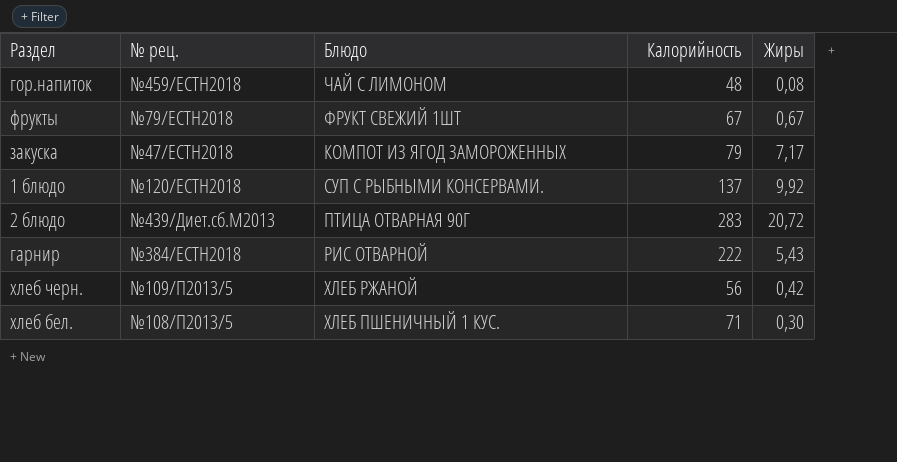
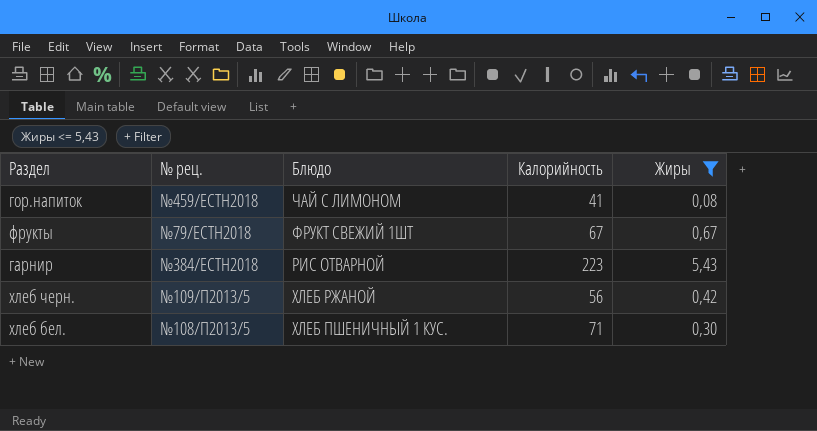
filter: none -> Жиры <= 5,43
гор.напиток | Калорийность: 48 -> 41
гарнир | Калорийность: 222 -> 223

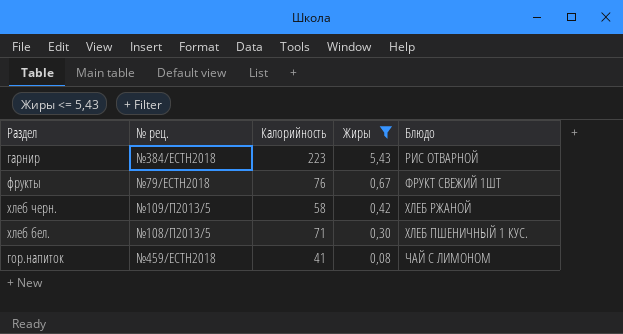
row order: none -> Жиры descending
column Блюдо | position: 3 -> 5
фрукты | Калорийность: 67 -> 76
хлеб черн. | Калорийность: 56 -> 58

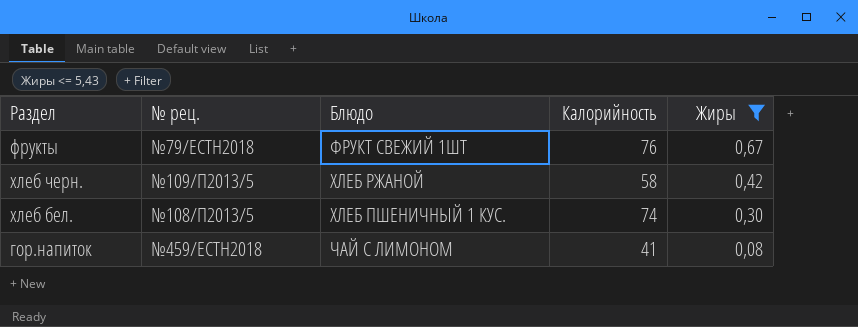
column Блюдо | position: 5 -> 3
row гарнир: №384/ЕСТН2018 | 223 | 5,43 | РИС ОТВАРНОЙ -> none
хлеб бел. | Калорийность: 71 -> 74

